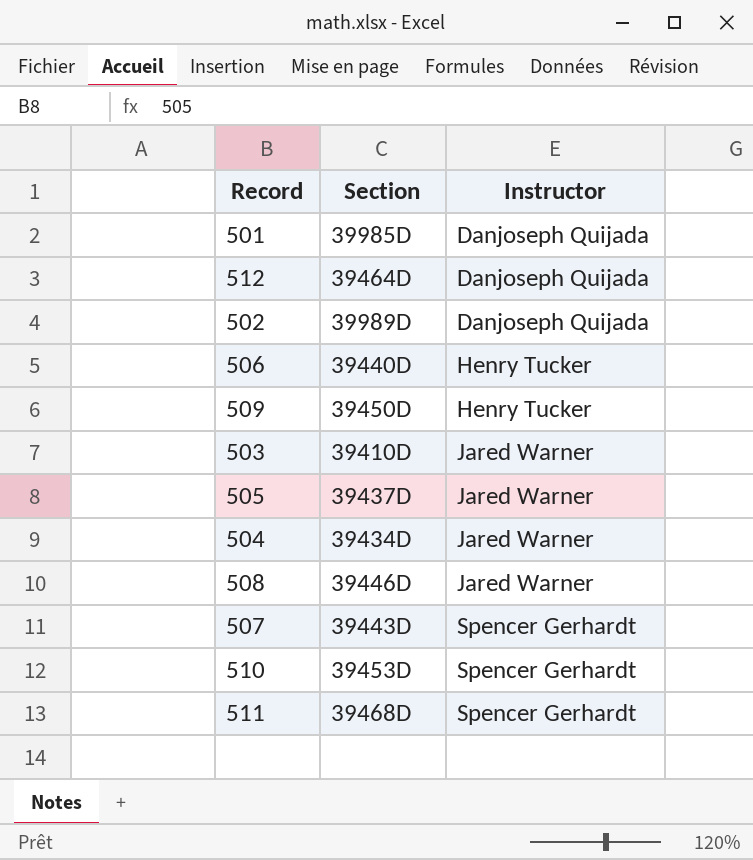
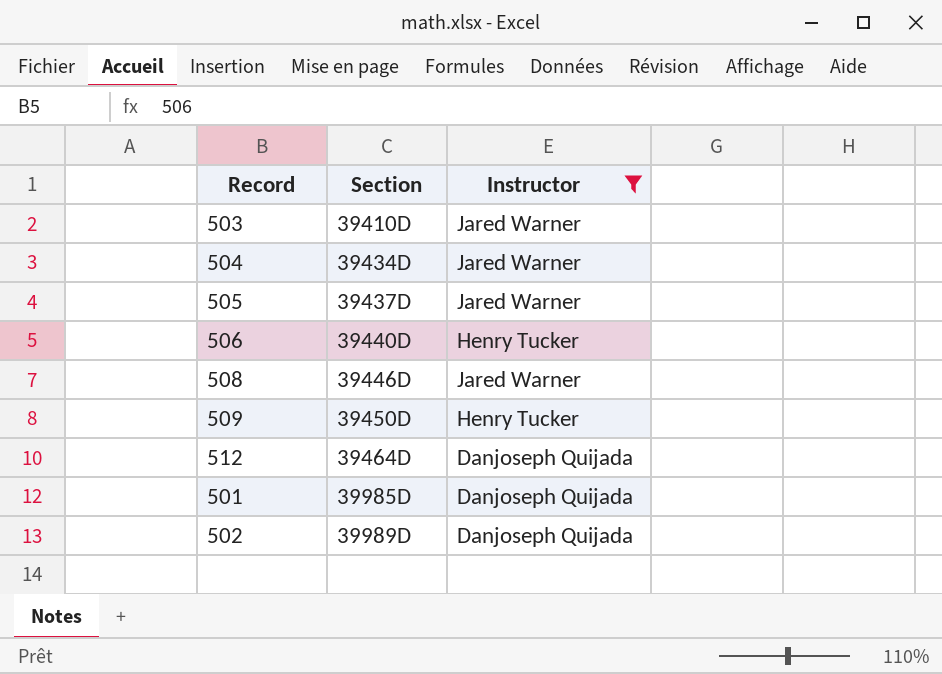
filter: none -> Instructor != Spencer Gerhardt
row order: Instructor ascending -> Section ascending

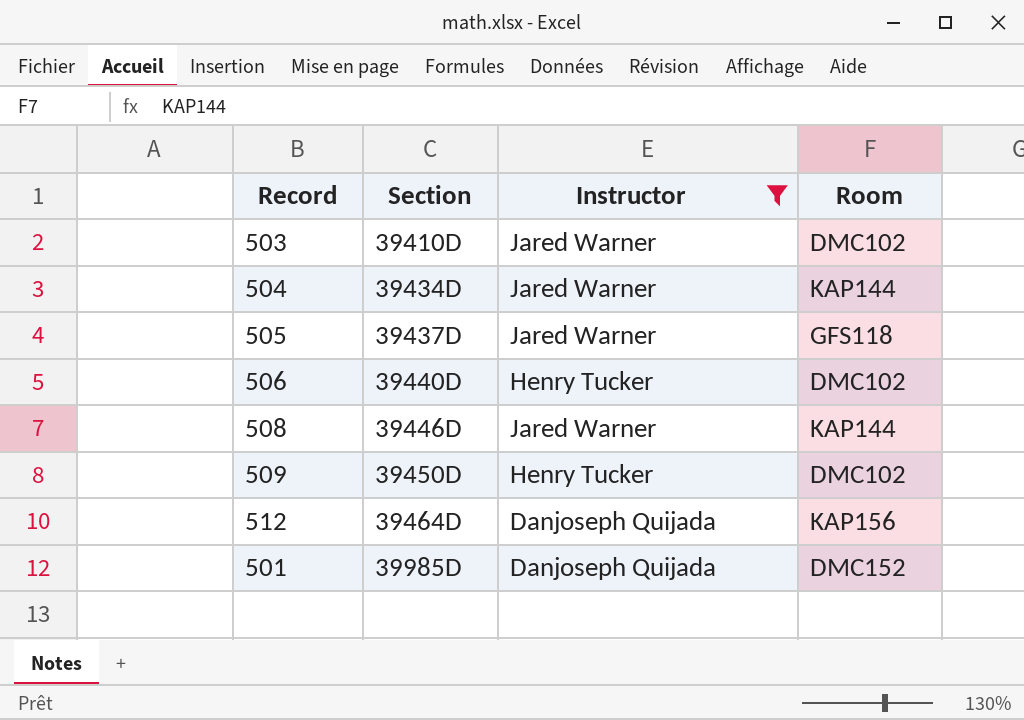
column Room | position: none -> 4
row 502: 39989D | Danjoseph Quijada -> none

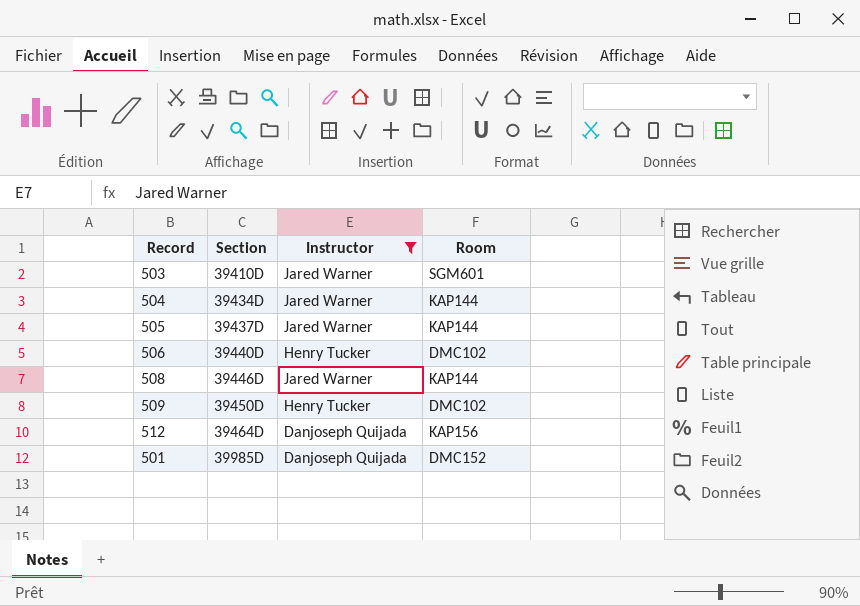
503 | Room: DMC102 -> SGM601
505 | Room: GFS118 -> KAP144

